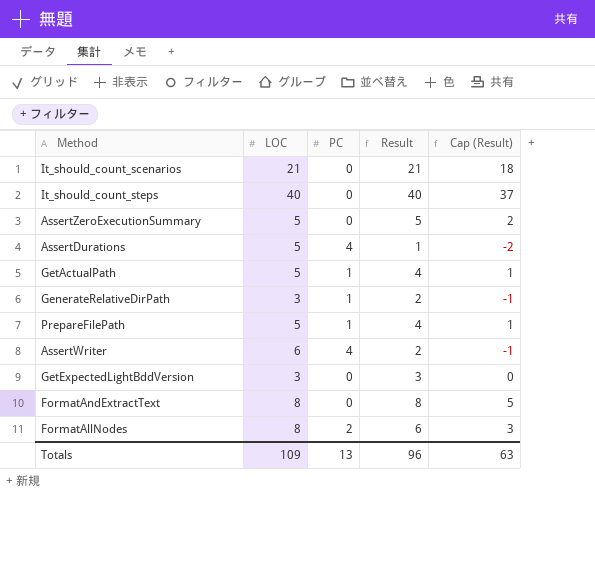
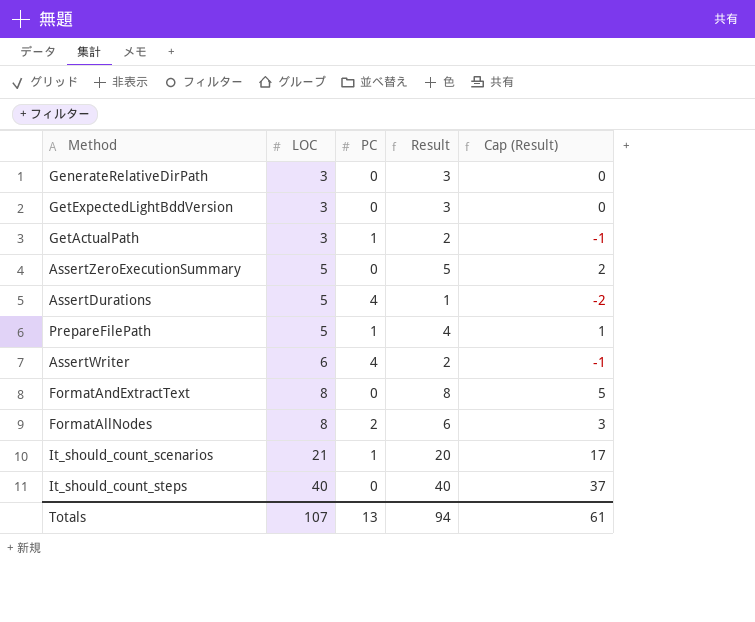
row order: none -> LOC ascending
GenerateRelativeDirPath | PC: 1 -> 0
GenerateRelativeDirPath | Result: 2 -> 3
GenerateRelativeDirPath | Cap (Result): -1 -> 0
GetActualPath | LOC: 5 -> 3
GetActualPath | Result: 4 -> 2
GetActualPath | Cap (Result): 1 -> -1
It_should_count_scenarios | PC: 0 -> 1
It_should_count_scenarios | Result: 21 -> 20
It_should_count_scenarios | Cap (Result): 18 -> 17
Totals | LOC: 109 -> 107
Totals | Result: 96 -> 94
Totals | Cap (Result): 63 -> 61

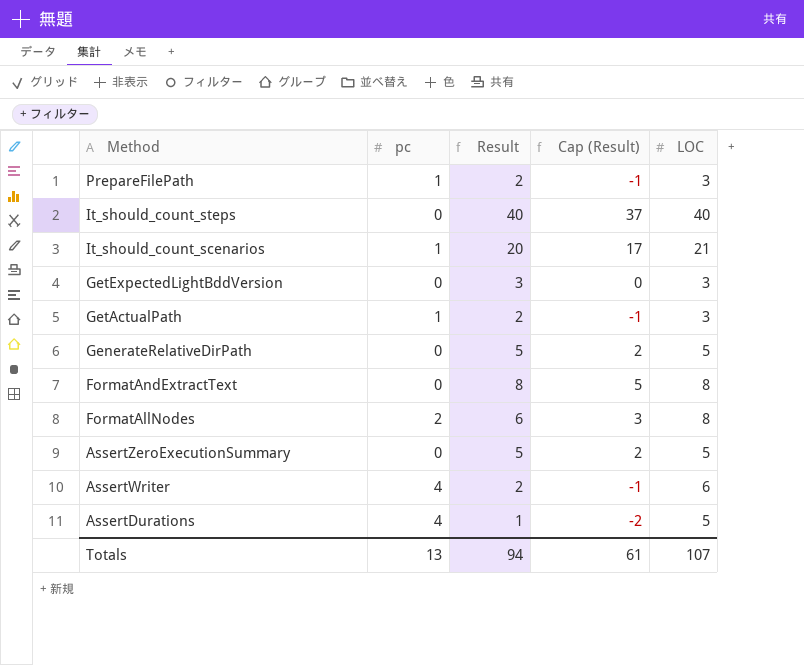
row order: LOC ascending -> Method descending
column name: PC -> pc
column LOC | position: 2 -> 5
PrepareFilePath | Result: 4 -> 2
PrepareFilePath | Cap (Result): 1 -> -1
PrepareFilePath | LOC: 5 -> 3
GenerateRelativeDirPath | Result: 3 -> 5
GenerateRelativeDirPath | Cap (Result): 0 -> 2
GenerateRelativeDirPath | LOC: 3 -> 5

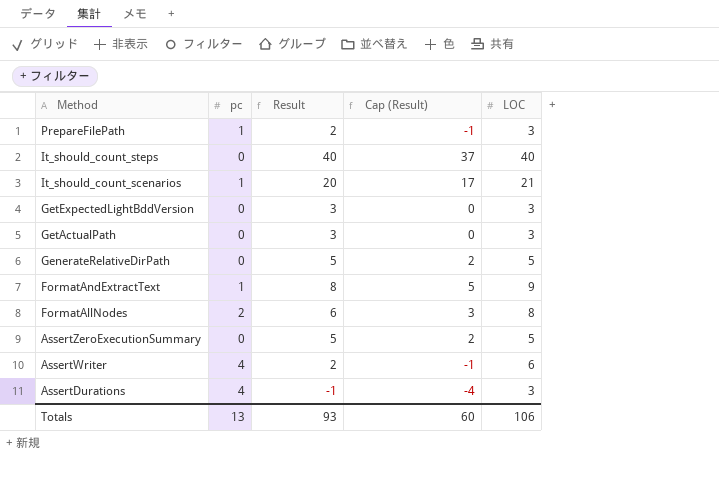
GetActualPath | pc: 1 -> 0
GetActualPath | Result: 2 -> 3
GetActualPath | Cap (Result): -1 -> 0
FormatAndExtractText | pc: 0 -> 1
FormatAndExtractText | LOC: 8 -> 9
AssertDurations | Result: 1 -> -1
AssertDurations | Cap (Result): -2 -> -4
AssertDurations | LOC: 5 -> 3
Totals | Result: 94 -> 93
Totals | Cap (Result): 61 -> 60
Totals | LOC: 107 -> 106

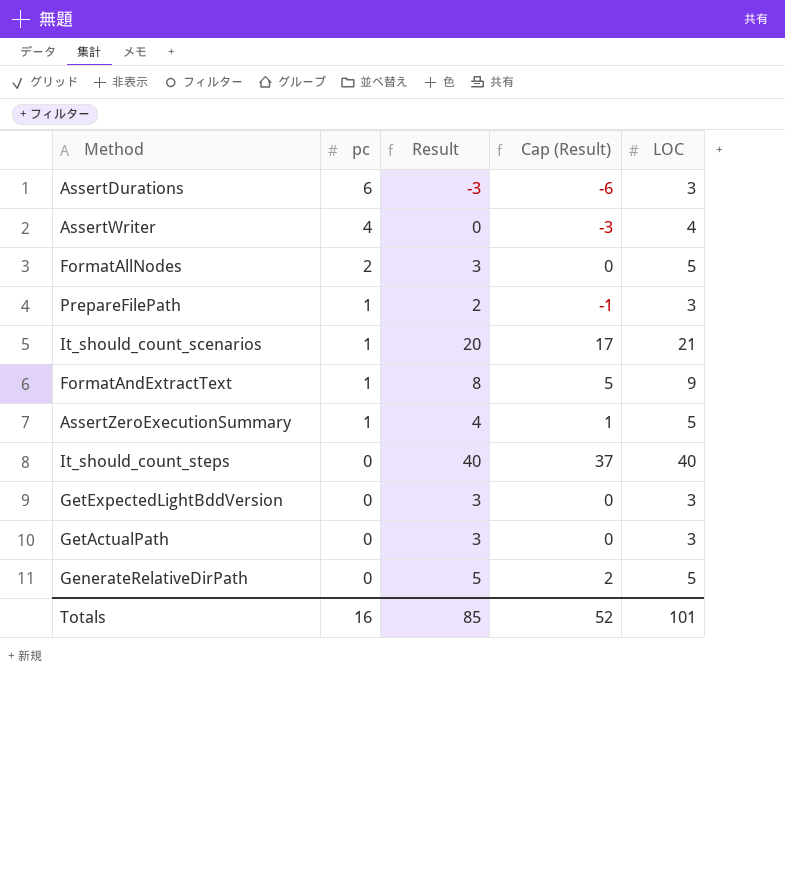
row order: Method descending -> pc descending
AssertDurations | pc: 4 -> 6
AssertDurations | Result: -1 -> -3
AssertDurations | Cap (Result): -4 -> -6
AssertWriter | Result: 2 -> 0
AssertWriter | Cap (Result): -1 -> -3
AssertWriter | LOC: 6 -> 4
FormatAllNodes | Result: 6 -> 3
FormatAllNodes | Cap (Result): 3 -> 0
FormatAllNodes | LOC: 8 -> 5
AssertZeroExecutionSummary | pc: 0 -> 1
AssertZeroExecutionSummary | Result: 5 -> 4
AssertZeroExecutionSummary | Cap (Result): 2 -> 1
Totals | pc: 13 -> 16
Totals | Result: 93 -> 85
Totals | Cap (Result): 60 -> 52
Totals | LOC: 106 -> 101

